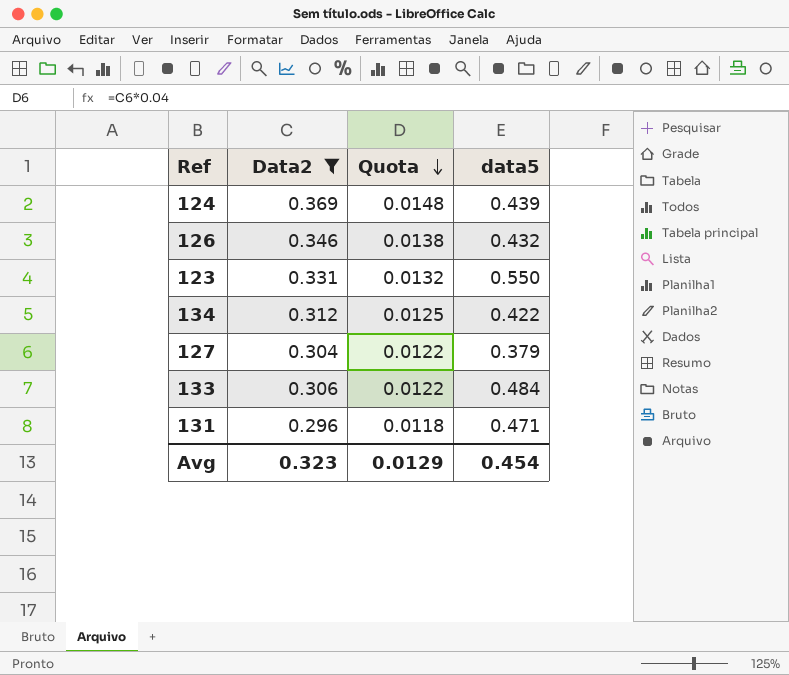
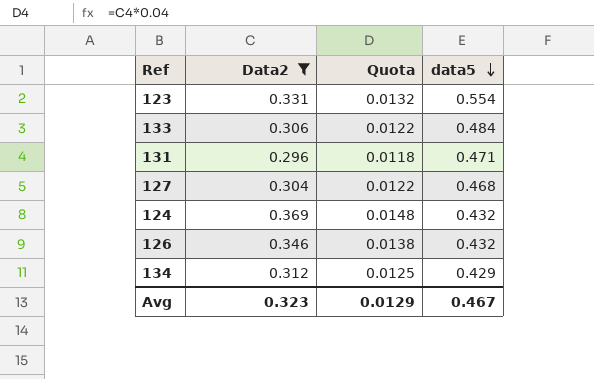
row order: Quota descending -> data5 descending
123 | data5: 0.550 -> 0.554
127 | data5: 0.379 -> 0.468
124 | data5: 0.439 -> 0.432
134 | data5: 0.422 -> 0.429
Avg | data5: 0.454 -> 0.467

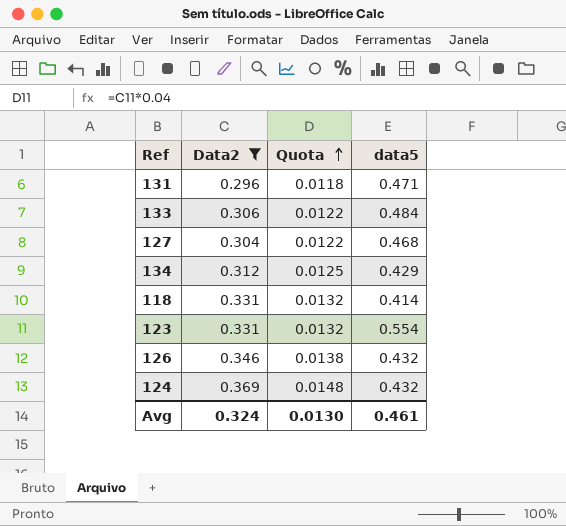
row order: data5 descending -> Quota ascending
row 118: none -> 0.331 | 0.0132 | 0.414
Avg | Data2: 0.323 -> 0.324
Avg | Quota: 0.0129 -> 0.0130
Avg | data5: 0.467 -> 0.461

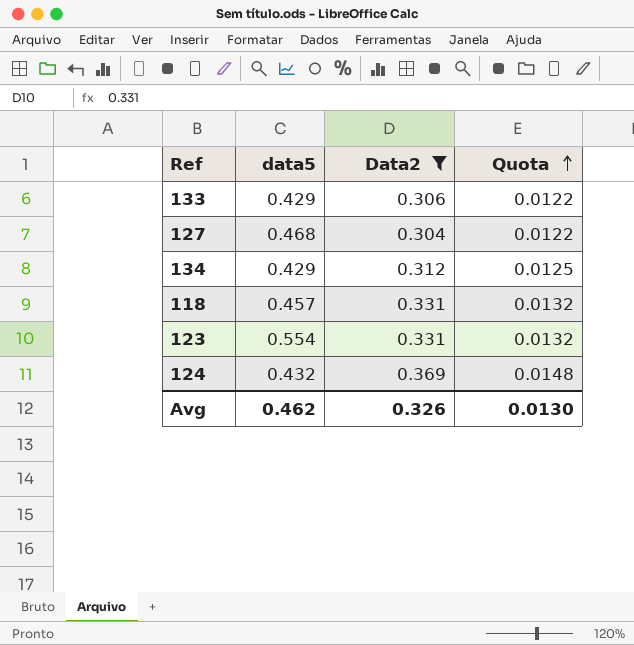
column data5 | position: 4 -> 2
row 131: 0.296 | 0.0118 | 0.471 -> none
row 126: 0.346 | 0.0138 | 0.432 -> none
133 | data5: 0.484 -> 0.429
118 | data5: 0.414 -> 0.457
Avg | data5: 0.461 -> 0.462
Avg | Data2: 0.324 -> 0.326

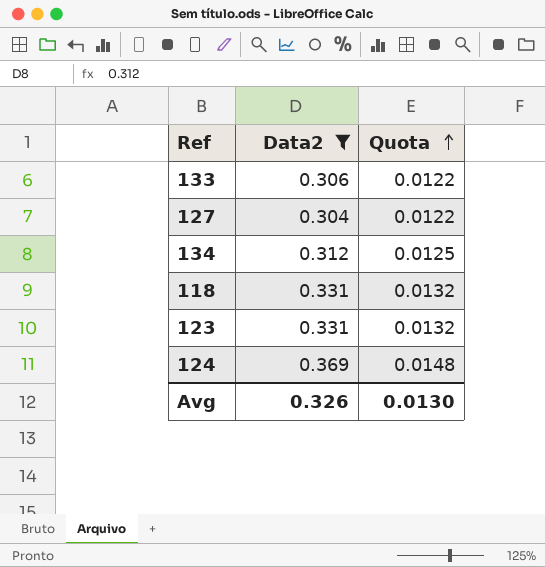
column data5 | position: 2 -> none

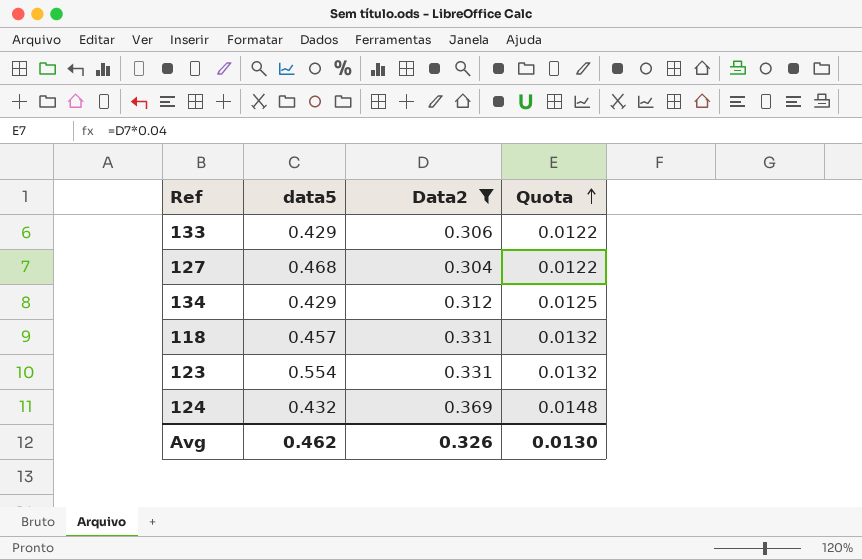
column data5 | position: none -> 2

